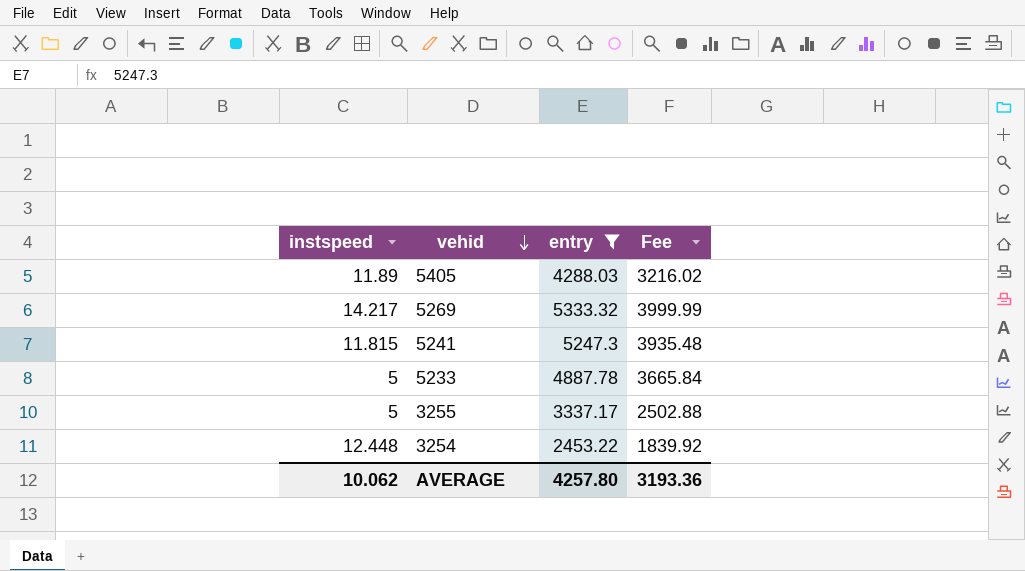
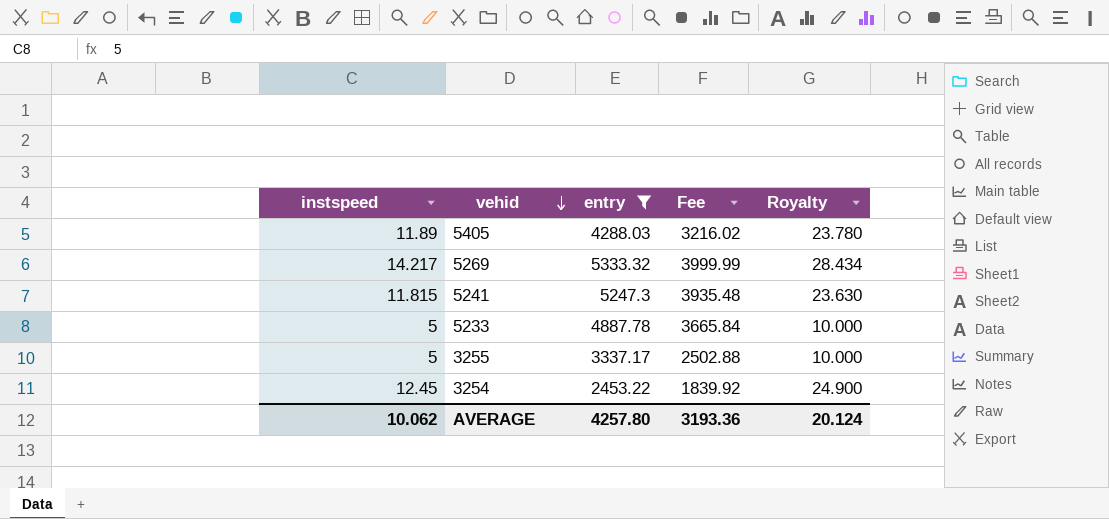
column Royalty | formula: none -> [instspeed] * 2
3254 | instspeed: 12.448 -> 12.45

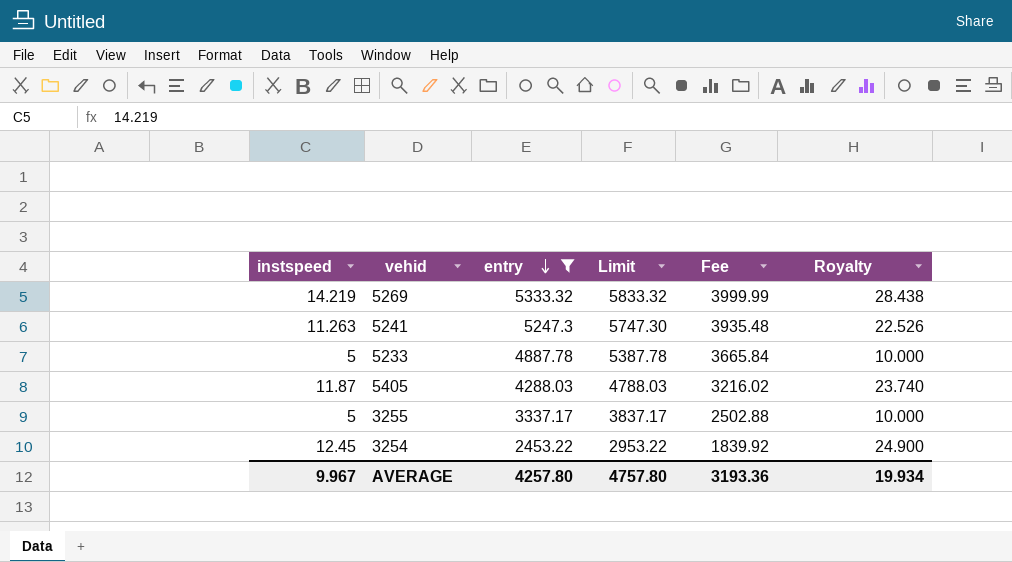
row order: vehid descending -> entry descending
column Limit | formula: none -> [entry] + 500
5269 | instspeed: 14.217 -> 14.219
5269 | Royalty: 28.434 -> 28.438
5241 | instspeed: 11.815 -> 11.263
5241 | Royalty: 23.630 -> 22.526
5405 | instspeed: 11.89 -> 11.87
5405 | Royalty: 23.780 -> 23.740
AVERAGE | instspeed: 10.062 -> 9.967
AVERAGE | Royalty: 20.124 -> 19.934

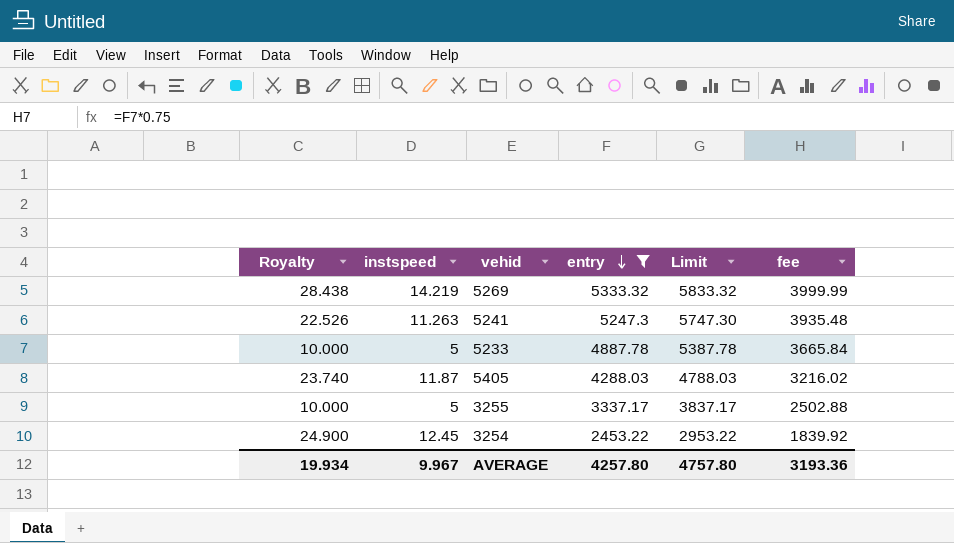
column Royalty | position: 6 -> 1
column name: Fee -> fee

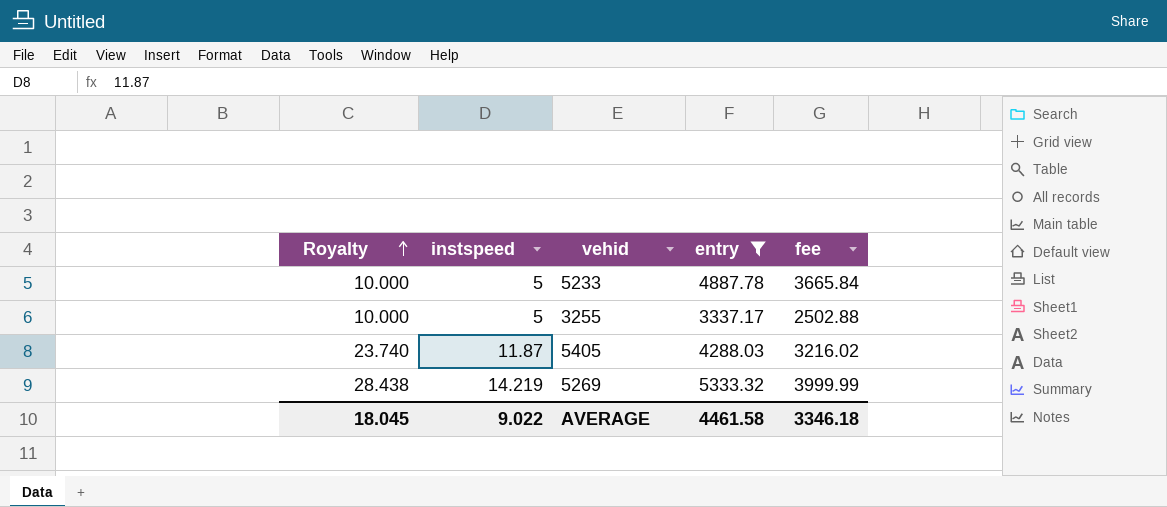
row order: entry descending -> Royalty ascending
column Limit | formula: [entry] + 500 -> none
row 5241: 22.526 | 11.263 | 5247.3 | 5747.30 | 3935.48 -> none
row 3254: 24.900 | 12.45 | 2453.22 | 2953.22 | 1839.92 -> none
AVERAGE | Royalty: 19.934 -> 18.045
AVERAGE | instspeed: 9.967 -> 9.022
AVERAGE | entry: 4257.80 -> 4461.58
AVERAGE | fee: 3193.36 -> 3346.18

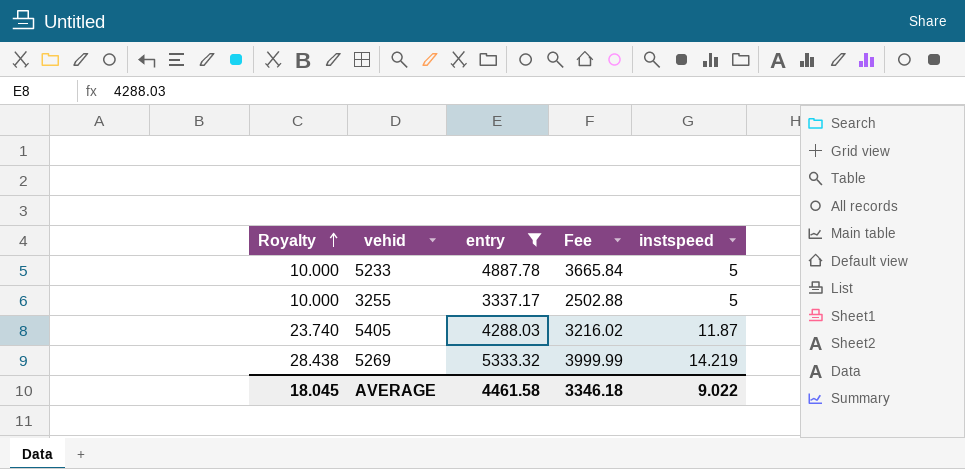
column name: fee -> Fee
column instspeed | position: 2 -> 5

